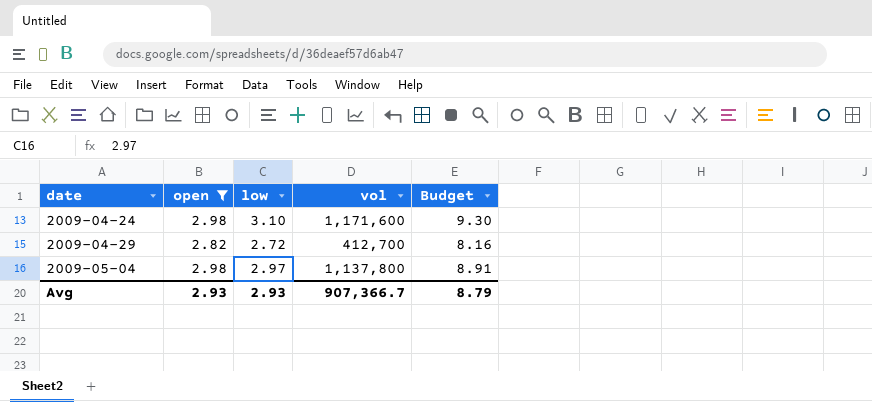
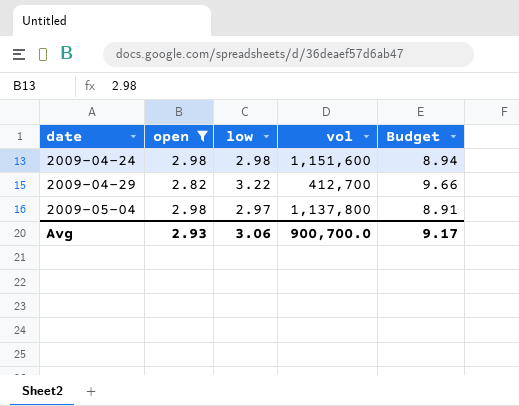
2009-04-24 | low: 3.10 -> 2.98
2009-04-24 | vol: 1,171,600 -> 1,151,600
2009-04-24 | Budget: 9.30 -> 8.94
2009-04-29 | low: 2.72 -> 3.22
2009-04-29 | Budget: 8.16 -> 9.66
Avg | low: 2.93 -> 3.06
Avg | vol: 907,366.7 -> 900,700.0
Avg | Budget: 8.79 -> 9.17

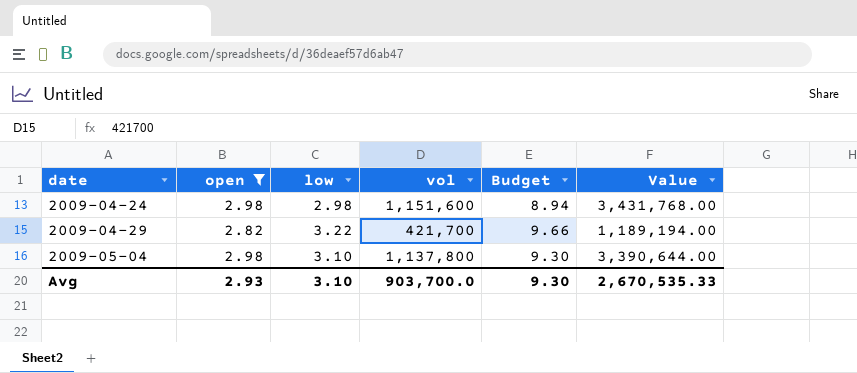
column Value | formula: none -> [open] * [vol]
2009-04-29 | vol: 412,700 -> 421,700
2009-05-04 | low: 2.97 -> 3.10
2009-05-04 | Budget: 8.91 -> 9.30
Avg | low: 3.06 -> 3.10
Avg | vol: 900,700.0 -> 903,700.0
Avg | Budget: 9.17 -> 9.30

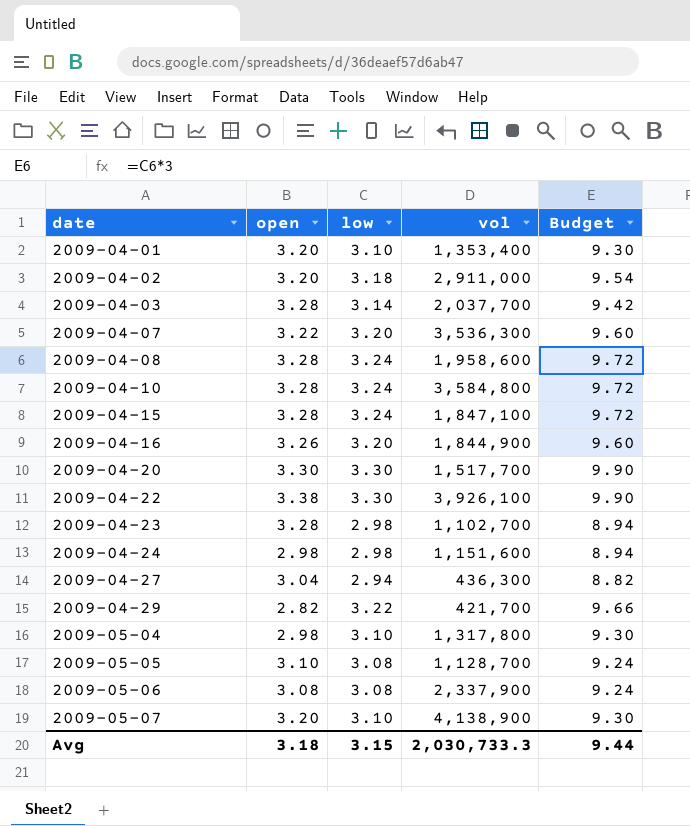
filter: open <= 2.98 -> none
column Value | formula: [open] * [vol] -> none
2009-05-04 | vol: 1,137,800 -> 1,317,800
Avg | open: 2.93 -> 3.18
Avg | low: 3.10 -> 3.15
Avg | vol: 903,700.0 -> 2,030,733.3
Avg | Budget: 9.30 -> 9.44

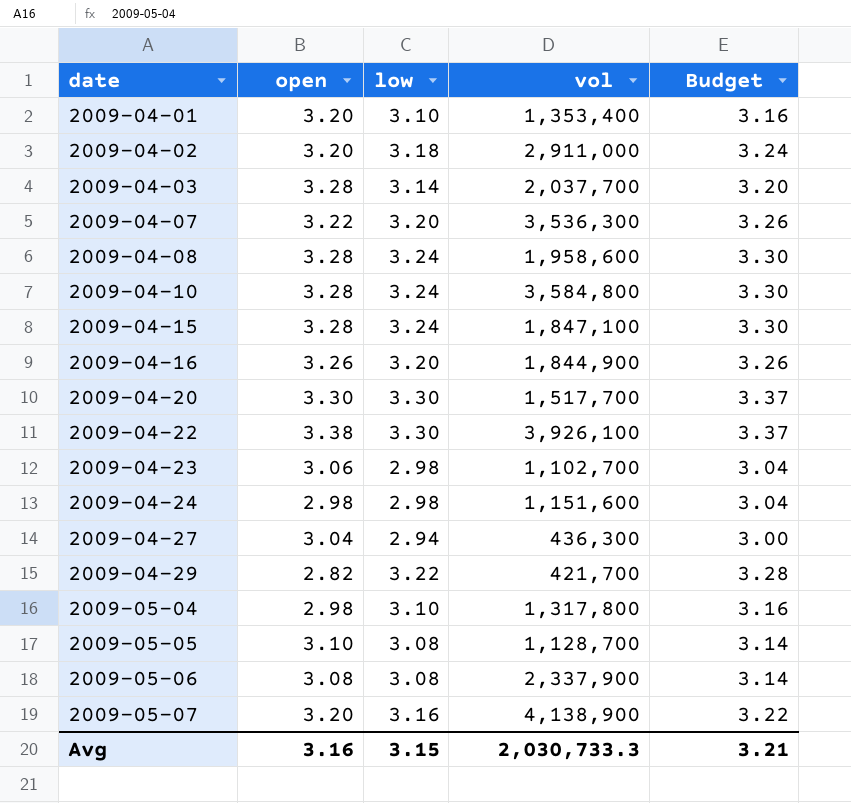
column Budget | formula: [low] * 3 -> [low] * 1.02
2009-04-23 | open: 3.28 -> 3.06
2009-05-07 | low: 3.10 -> 3.16
Avg | open: 3.18 -> 3.16
Avg | Budget: 9.44 -> 3.21

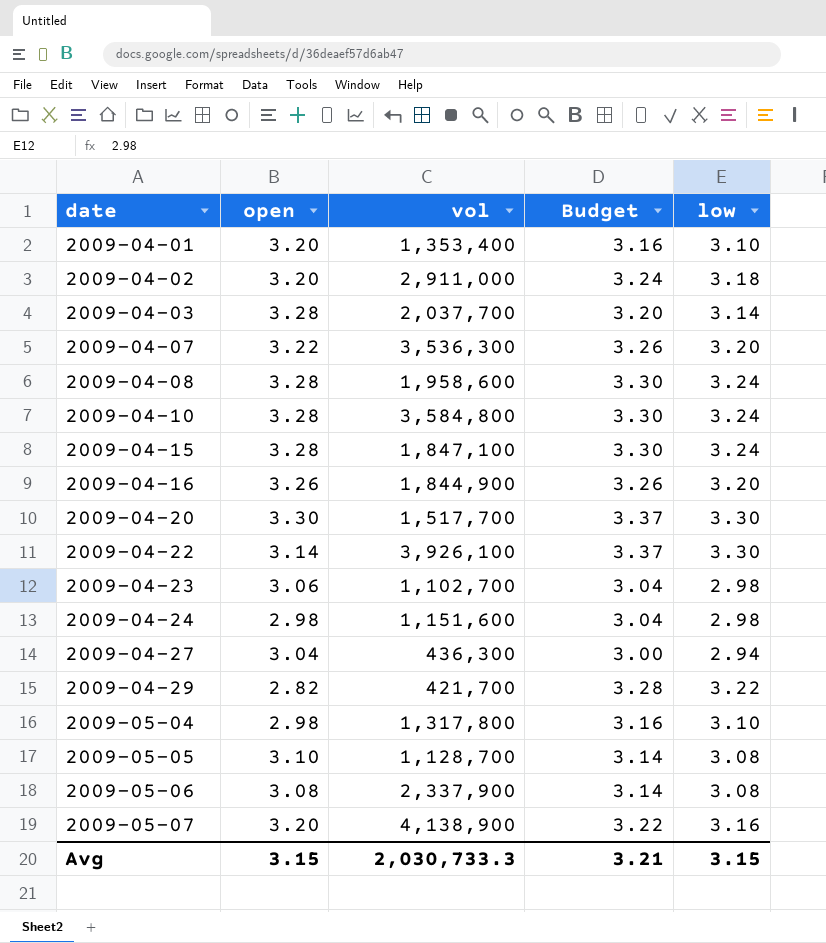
column low | position: 3 -> 5
2009-04-22 | open: 3.38 -> 3.14
Avg | open: 3.16 -> 3.15

